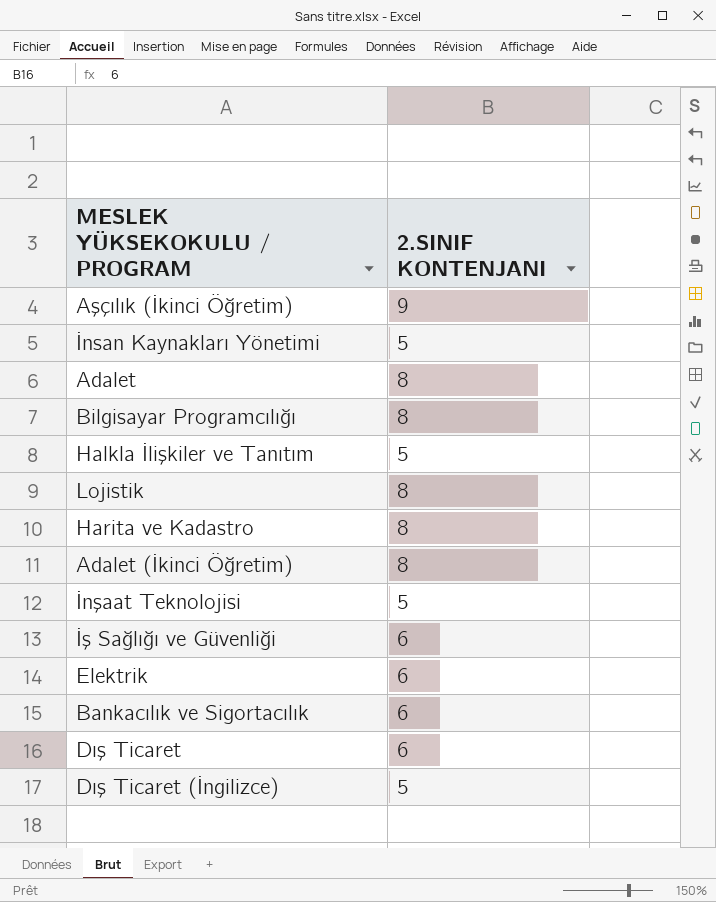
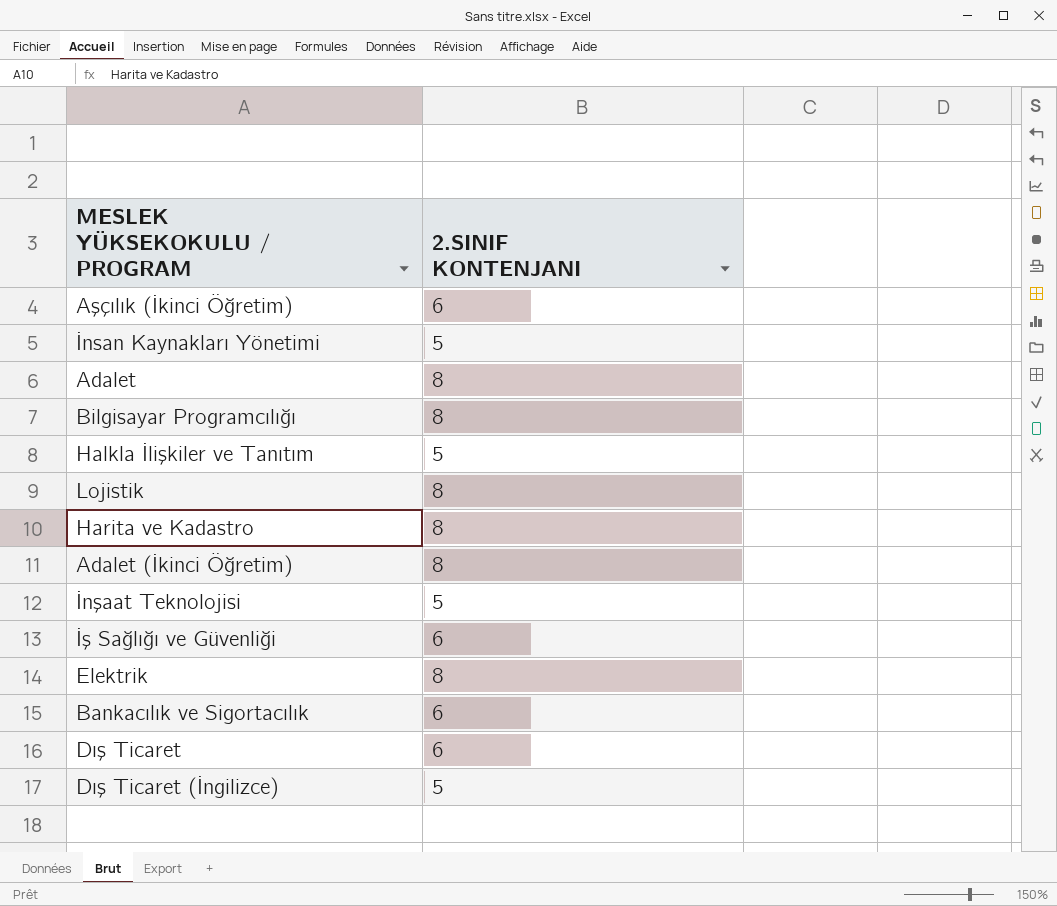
Aşçılık (İkinci Öğretim) | 2.SINIF KONTENJANI: 9 -> 6
Elektrik | 2.SINIF KONTENJANI: 6 -> 8

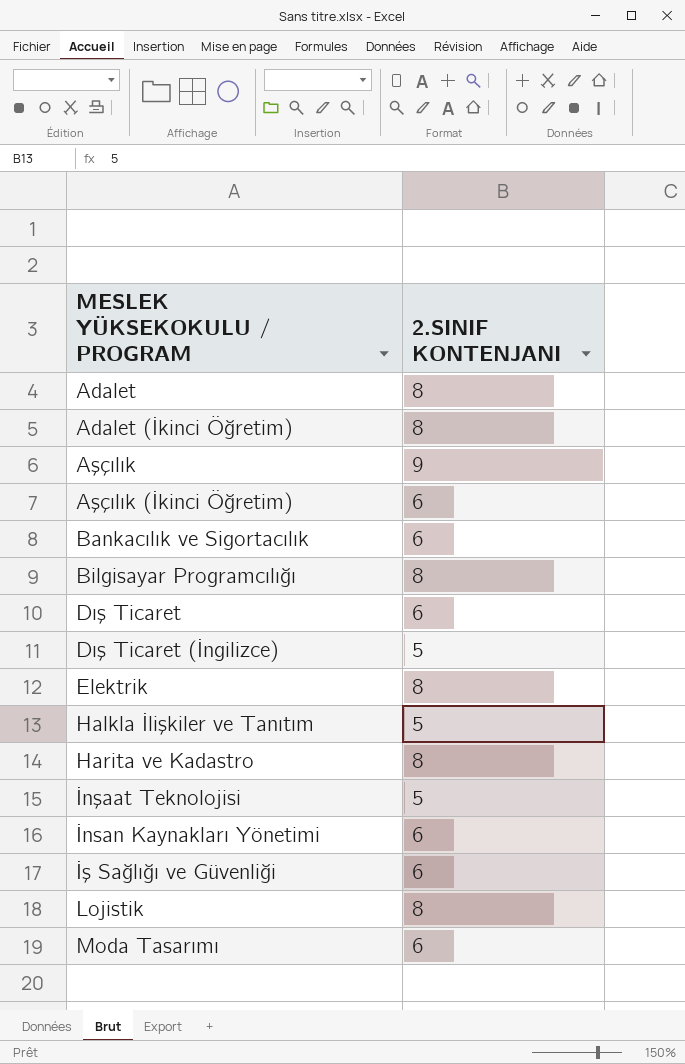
row order: none -> MESLEK YÜKSEKOKULU / PROGRAM ascending
row Aşçılık: none -> 9
İnsan Kaynakları Yönetimi | 2.SINIF KONTENJANI: 5 -> 6
row Moda Tasarımı: none -> 6

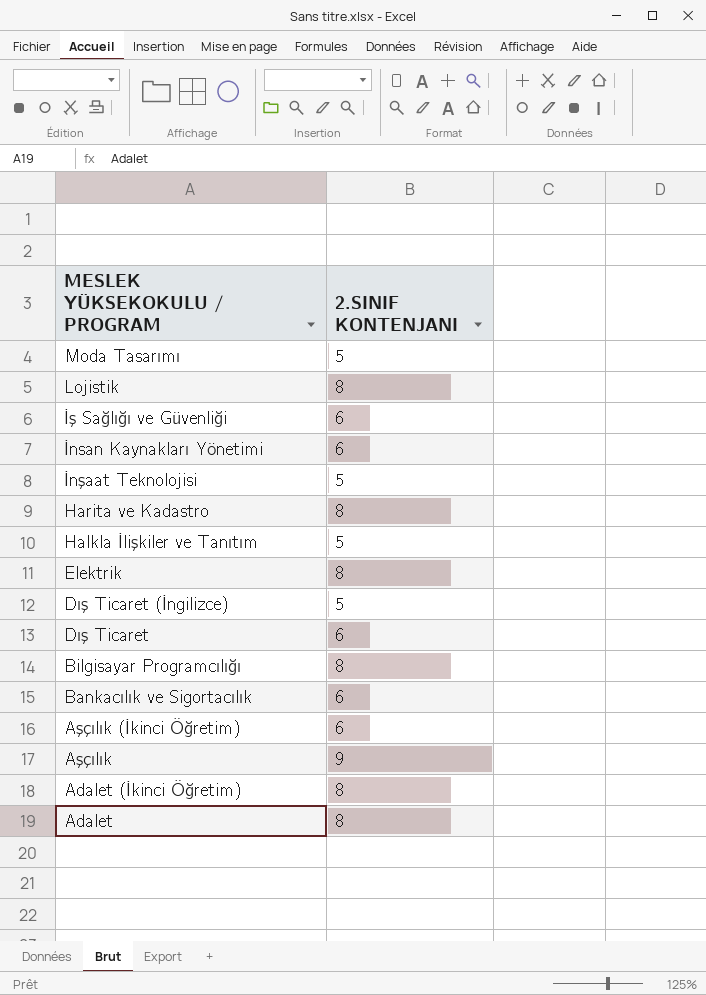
row order: MESLEK YÜKSEKOKULU / PROGRAM ascending -> MESLEK YÜKSEKOKULU / PROGRAM descending
Moda Tasarımı | 2.SINIF KONTENJANI: 6 -> 5

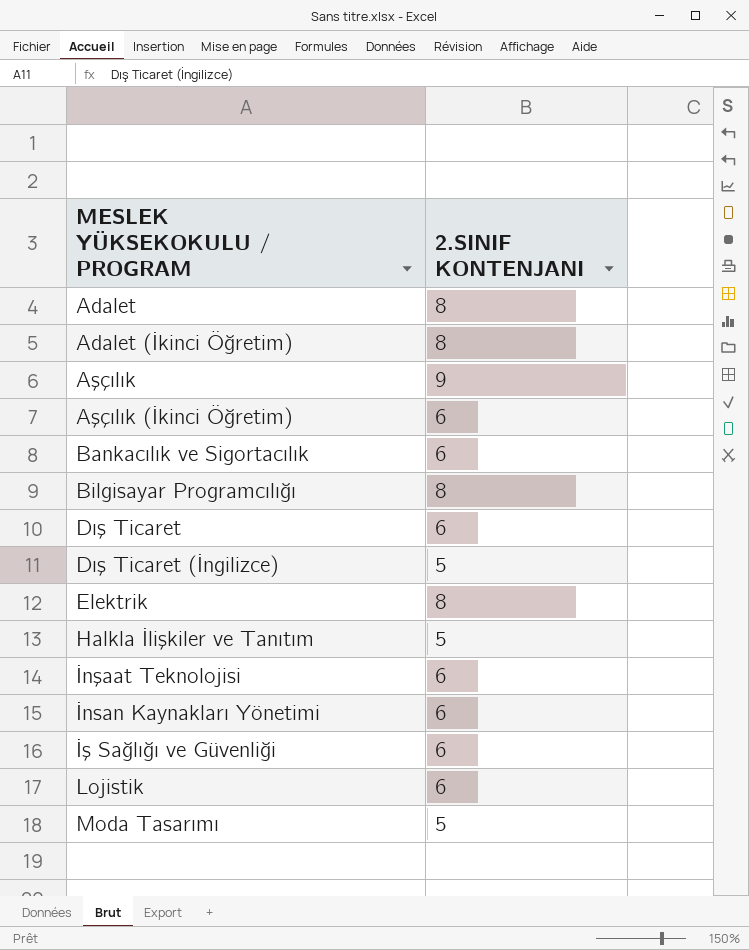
row order: MESLEK YÜKSEKOKULU / PROGRAM descending -> MESLEK YÜKSEKOKULU / PROGRAM ascending
row Harita ve Kadastro: 8 -> none
İnşaat Teknolojisi | 2.SINIF KONTENJANI: 5 -> 6
Lojistik | 2.SINIF KONTENJANI: 8 -> 6

